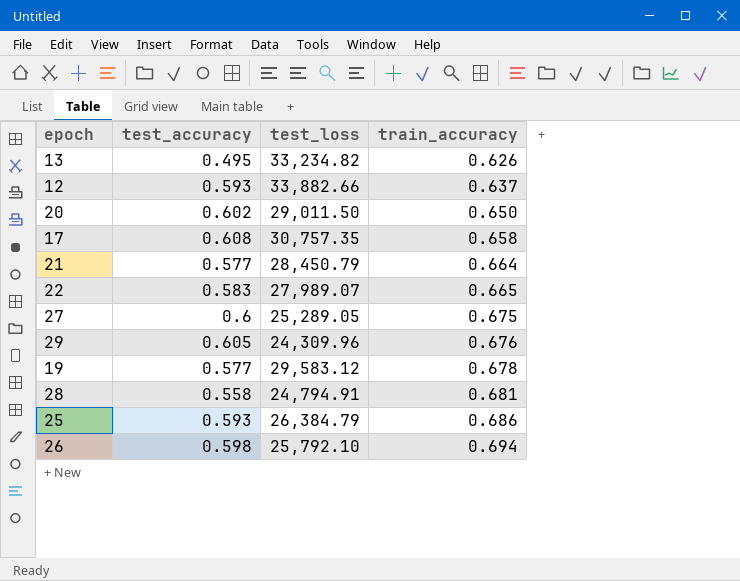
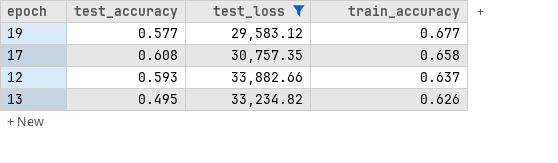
filter: none -> test_loss >= 29,583.12
row order: train_accuracy ascending -> train_accuracy descending
19 | train_accuracy: 0.678 -> 0.677

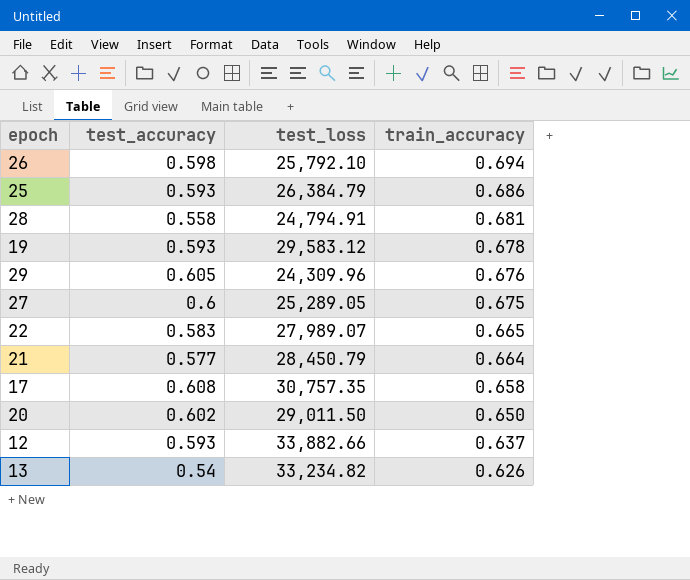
filter: test_loss >= 29,583.12 -> none
19 | test_accuracy: 0.577 -> 0.593
19 | train_accuracy: 0.677 -> 0.678
13 | test_accuracy: 0.495 -> 0.54

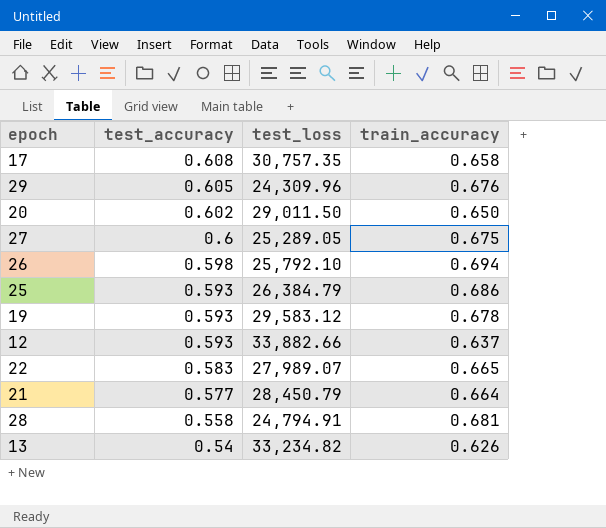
row order: train_accuracy descending -> test_accuracy descending

